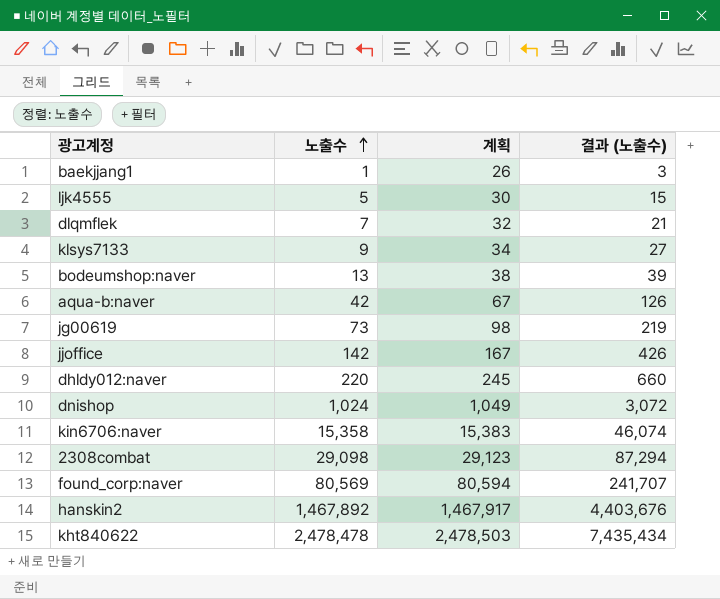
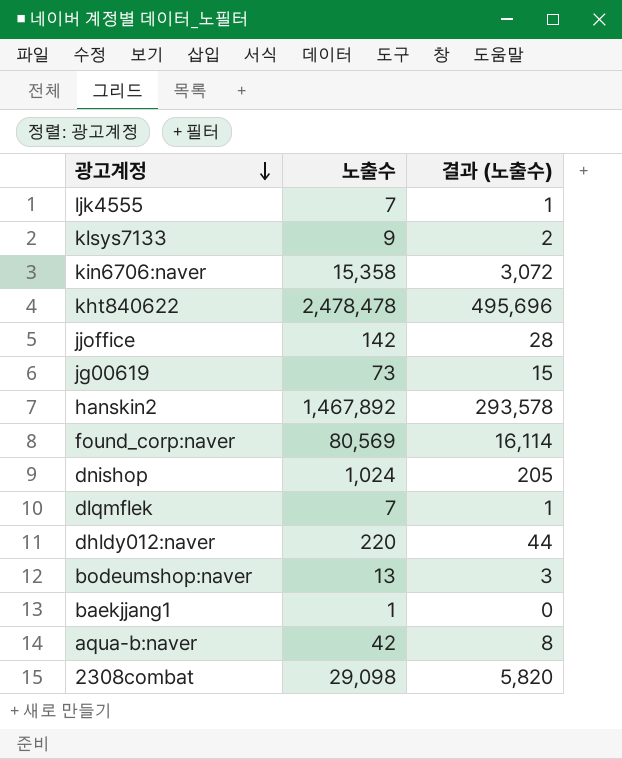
row order: 노출수 ascending -> 광고계정 descending
column 계획 | formula: [노출수] + 25 -> none
column 결과 (노출수) | formula: [노출수] * 3 -> [노출수] * 0.2
ljk4555 | 노출수: 5 -> 7

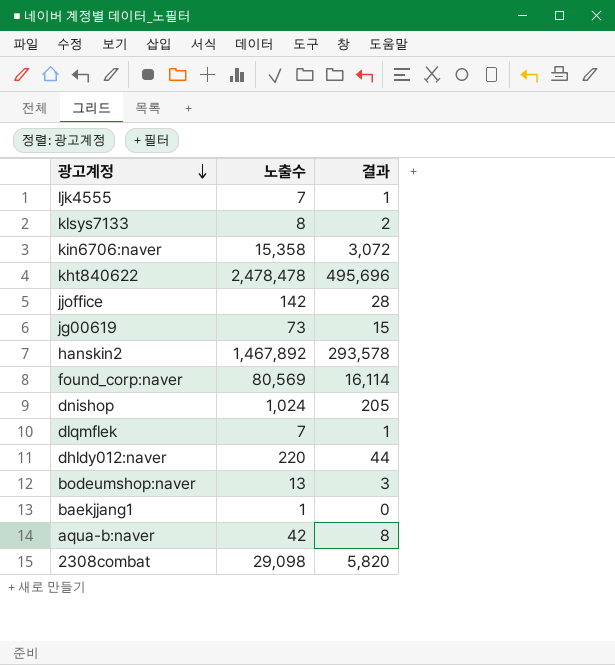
column name: 결과 (노출수) -> 결과
klsys7133 | 노출수: 9 -> 8

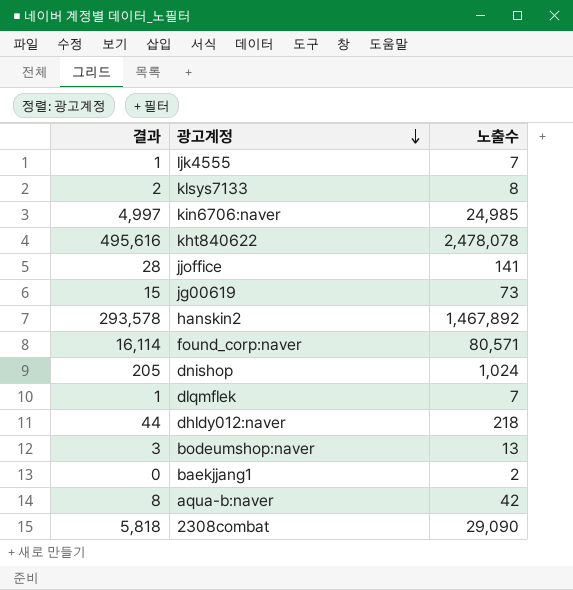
column 결과 | position: 3 -> 1
kin6706:naver | 결과: 3,072 -> 4,997
kin6706:naver | 노출수: 15,358 -> 24,985
kht840622 | 결과: 495,696 -> 495,616
kht840622 | 노출수: 2,478,478 -> 2,478,078
jjoffice | 노출수: 142 -> 141
found_corp:naver | 노출수: 80,569 -> 80,571
dhldy012:naver | 노출수: 220 -> 218
baekjjang1 | 노출수: 1 -> 2
2308combat | 결과: 5,820 -> 5,818
2308combat | 노출수: 29,098 -> 29,090

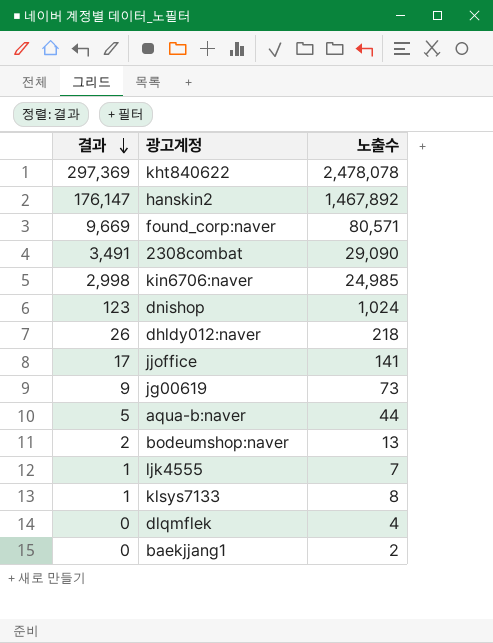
row order: 광고계정 descending -> 결과 descending
column 결과 | formula: [노출수] * 0.2 -> [노출수] * 0.12
aqua-b:naver | 노출수: 42 -> 44
dlqmflek | 노출수: 7 -> 4

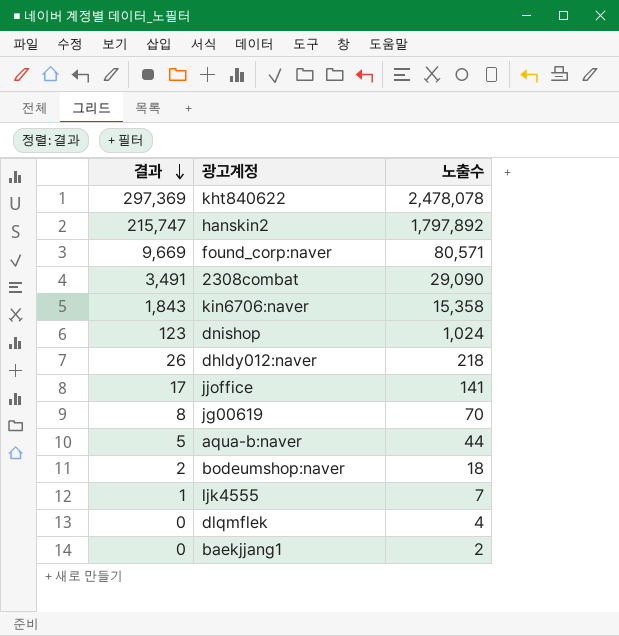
row klsys7133: 1 | 8 -> none
hanskin2 | 결과: 176,147 -> 215,747
hanskin2 | 노출수: 1,467,892 -> 1,797,892
kin6706:naver | 결과: 2,998 -> 1,843
kin6706:naver | 노출수: 24,985 -> 15,358
jg00619 | 결과: 9 -> 8
jg00619 | 노출수: 73 -> 70
bodeumshop:naver | 노출수: 13 -> 18

